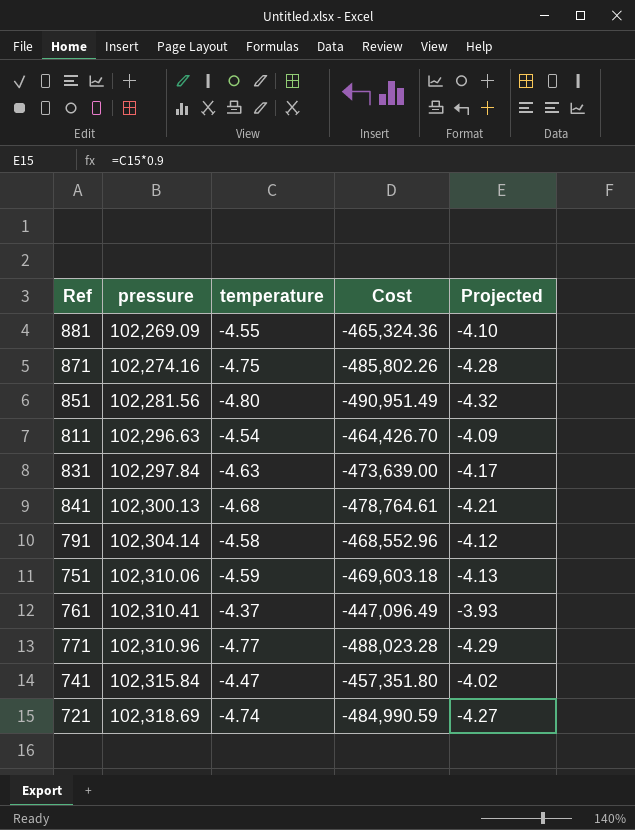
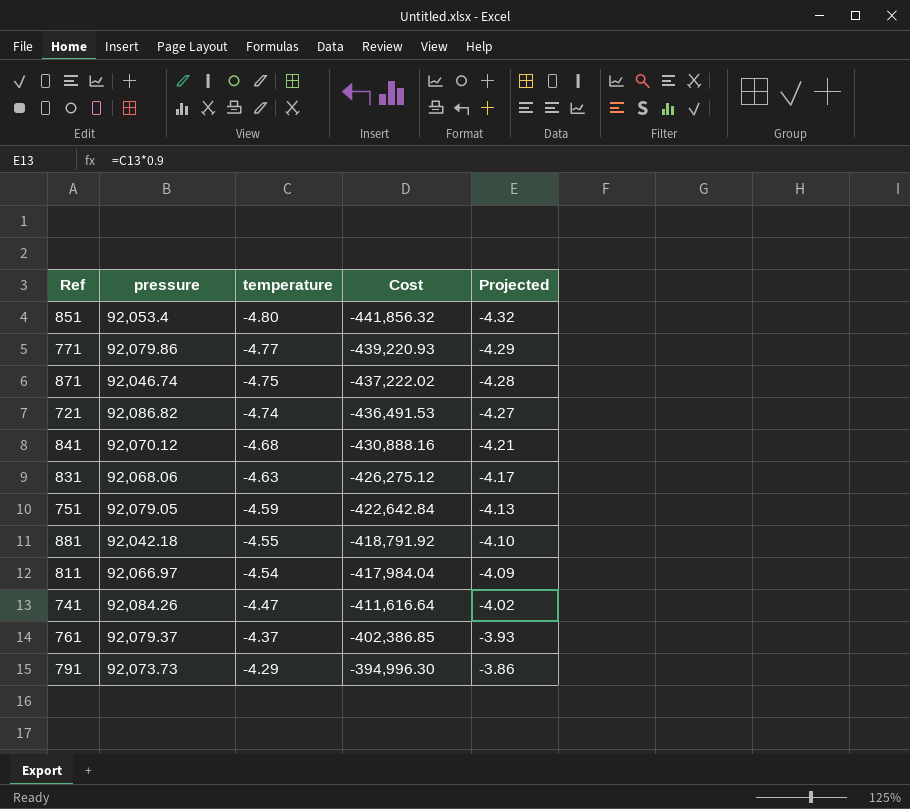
row order: pressure ascending -> temperature ascending
851 | pressure: 102,281.56 -> 92,053.4
851 | Cost: -490,951.49 -> -441,856.32
771 | pressure: 102,310.96 -> 92,079.86
771 | Cost: -488,023.28 -> -439,220.93
871 | pressure: 102,274.16 -> 92,046.74
871 | Cost: -485,802.26 -> -437,222.02
721 | pressure: 102,318.69 -> 92,086.82
721 | Cost: -484,990.59 -> -436,491.53
841 | pressure: 102,300.13 -> 92,070.12
841 | Cost: -478,764.61 -> -430,888.16
831 | pressure: 102,297.84 -> 92,068.06
831 | Cost: -473,639.00 -> -426,275.12
751 | pressure: 102,310.06 -> 92,079.05
751 | Cost: -469,603.18 -> -422,642.84
881 | pressure: 102,269.09 -> 92,042.18
881 | Cost: -465,324.36 -> -418,791.92
811 | pressure: 102,296.63 -> 92,066.97
811 | Cost: -464,426.70 -> -417,984.04
741 | pressure: 102,315.84 -> 92,084.26
741 | Cost: -457,351.80 -> -411,616.64
761 | pressure: 102,310.41 -> 92,079.37
761 | Cost: -447,096.49 -> -402,386.85
791 | pressure: 102,304.14 -> 92,073.73
791 | temperature: -4.58 -> -4.29
791 | Cost: -468,552.96 -> -394,996.30
791 | Projected: -4.12 -> -3.86

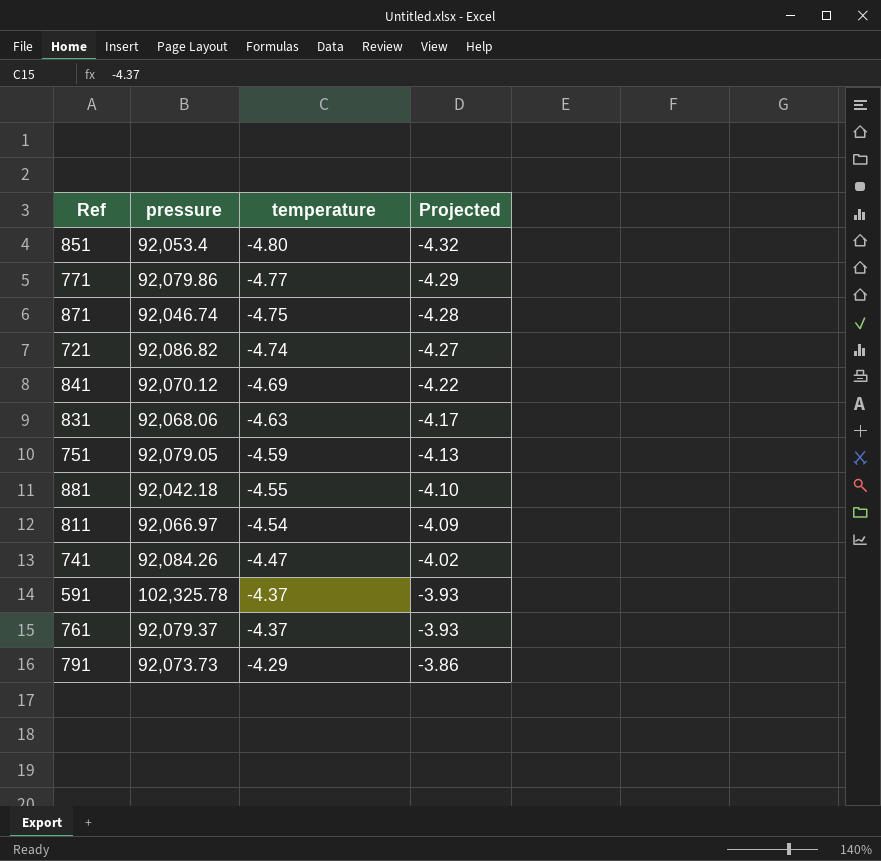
column Cost | formula: [pressure] * [temperature] -> none
841 | temperature: -4.68 -> -4.69
841 | Projected: -4.21 -> -4.22
row 591: none -> 102,325.78 | -4.37 | -3.93

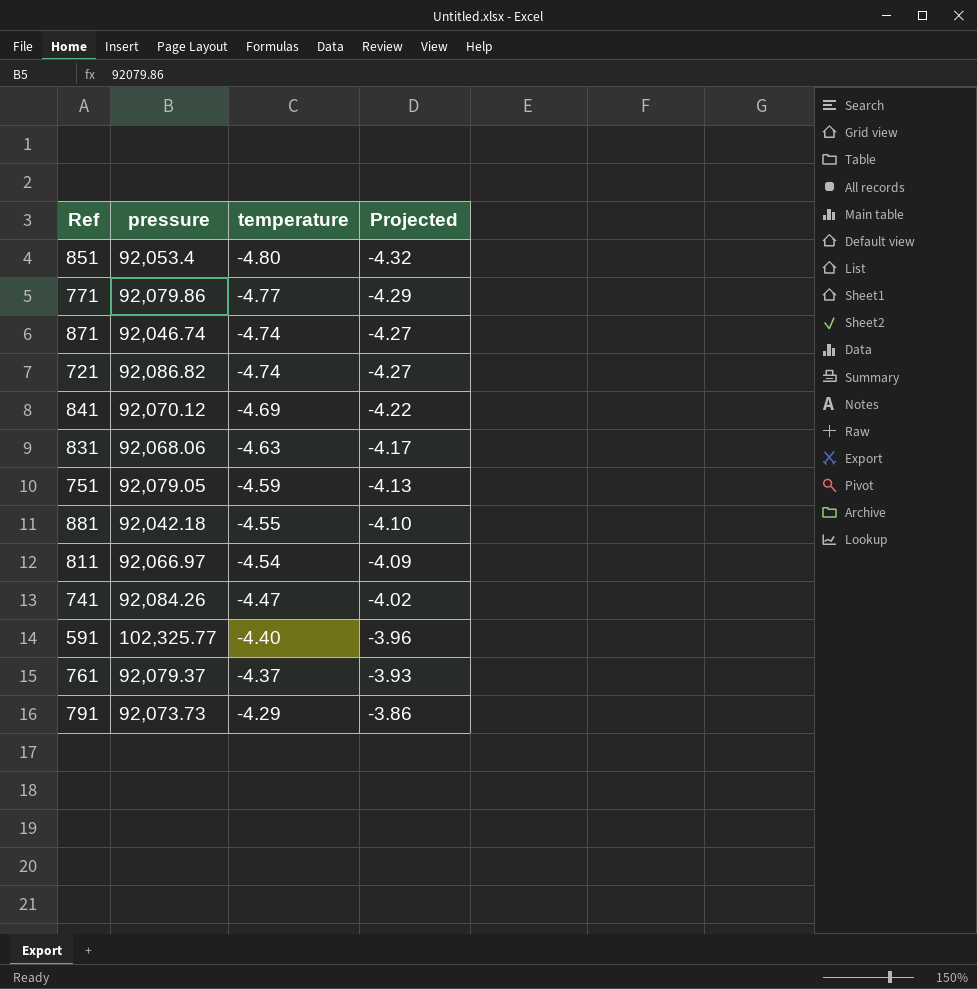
871 | temperature: -4.75 -> -4.74
871 | Projected: -4.28 -> -4.27
591 | pressure: 102,325.78 -> 102,325.77
591 | temperature: -4.37 -> -4.40
591 | Projected: -3.93 -> -3.96

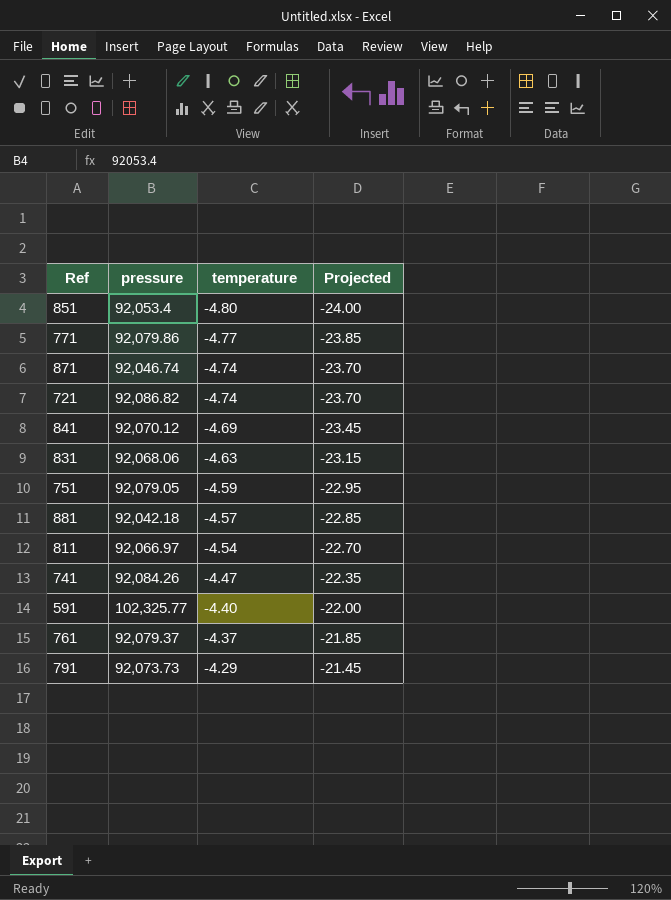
column Projected | formula: [temperature] * 0.9 -> [temperature] * 5
881 | temperature: -4.55 -> -4.57

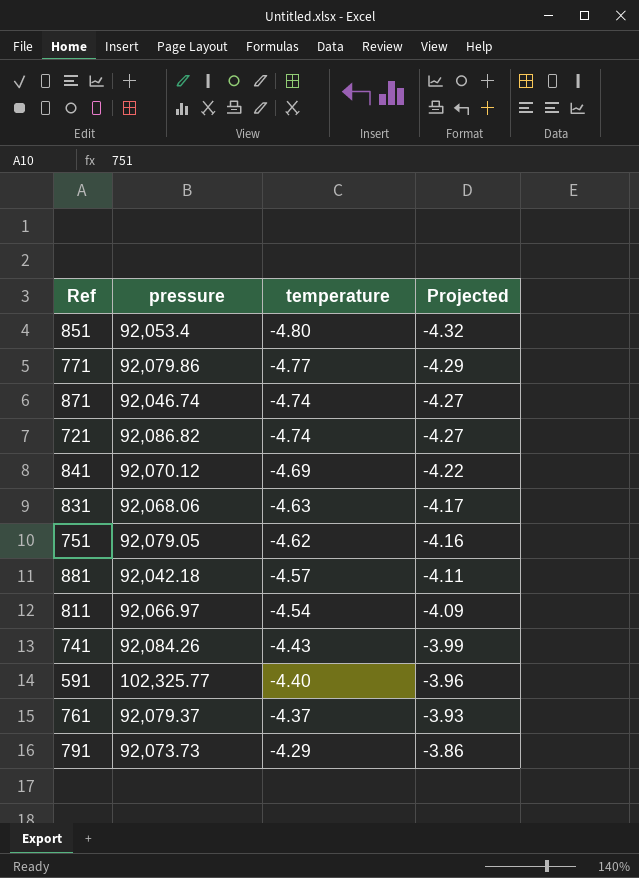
column Projected | formula: [temperature] * 5 -> [temperature] * 0.9
751 | temperature: -4.59 -> -4.62
741 | temperature: -4.47 -> -4.43

